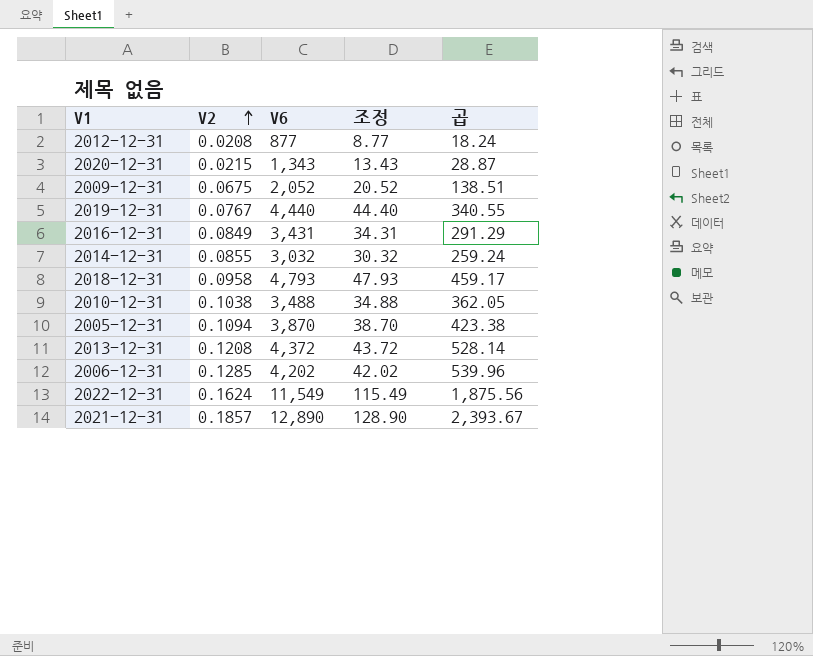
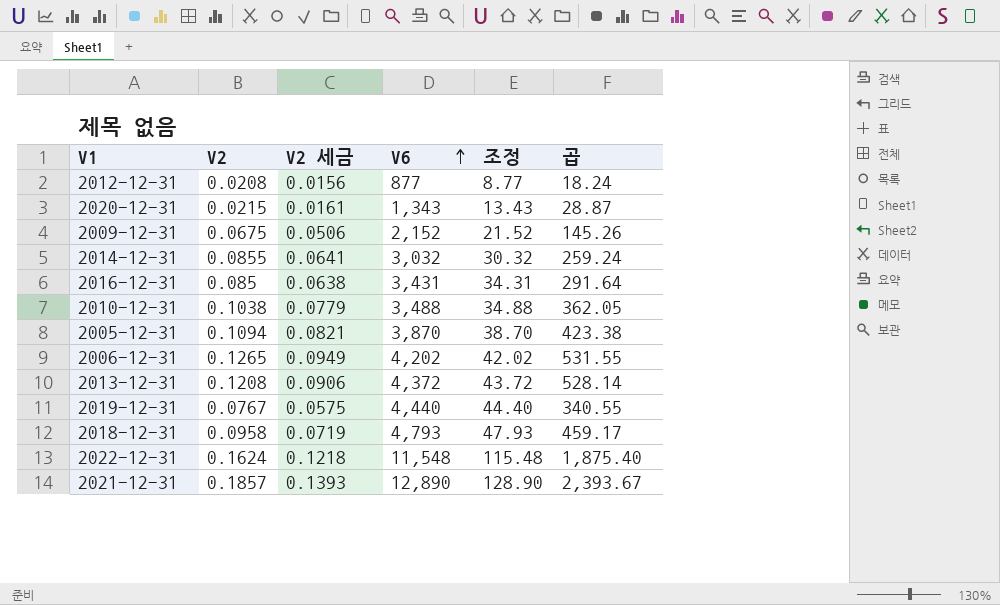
row order: V2 ascending -> V6 ascending
column V2 세금 | formula: none -> [V2] * 0.75
2009-12-31 | V6: 2,052 -> 2,152
2009-12-31 | 조정: 20.52 -> 21.52
2009-12-31 | 곱: 138.51 -> 145.26
2016-12-31 | V2: 0.0849 -> 0.085
2016-12-31 | 곱: 291.29 -> 291.64
2006-12-31 | V2: 0.1285 -> 0.1265
2006-12-31 | 곱: 539.96 -> 531.55
2022-12-31 | V6: 11,549 -> 11,548
2022-12-31 | 조정: 115.49 -> 115.48
2022-12-31 | 곱: 1,875.56 -> 1,875.40

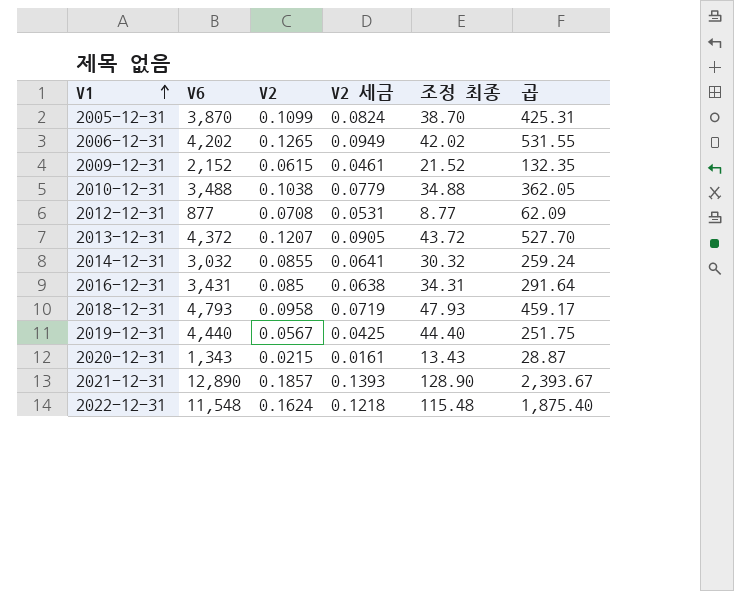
row order: V6 ascending -> V1 ascending
column V6 | position: 4 -> 2
column name: 조정 -> 조정 최종
2005-12-31 | V2: 0.1094 -> 0.1099
2005-12-31 | V2 세금: 0.0821 -> 0.0824
2005-12-31 | 곱: 423.38 -> 425.31
2009-12-31 | V2: 0.0675 -> 0.0615
2009-12-31 | V2 세금: 0.0506 -> 0.0461
2009-12-31 | 곱: 145.26 -> 132.35
2012-12-31 | V2: 0.0208 -> 0.0708
2012-12-31 | V2 세금: 0.0156 -> 0.0531
2012-12-31 | 곱: 18.24 -> 62.09
2013-12-31 | V2: 0.1208 -> 0.1207
2013-12-31 | V2 세금: 0.0906 -> 0.0905
2013-12-31 | 곱: 528.14 -> 527.70
2019-12-31 | V2: 0.0767 -> 0.0567
2019-12-31 | V2 세금: 0.0575 -> 0.0425
2019-12-31 | 곱: 340.55 -> 251.75

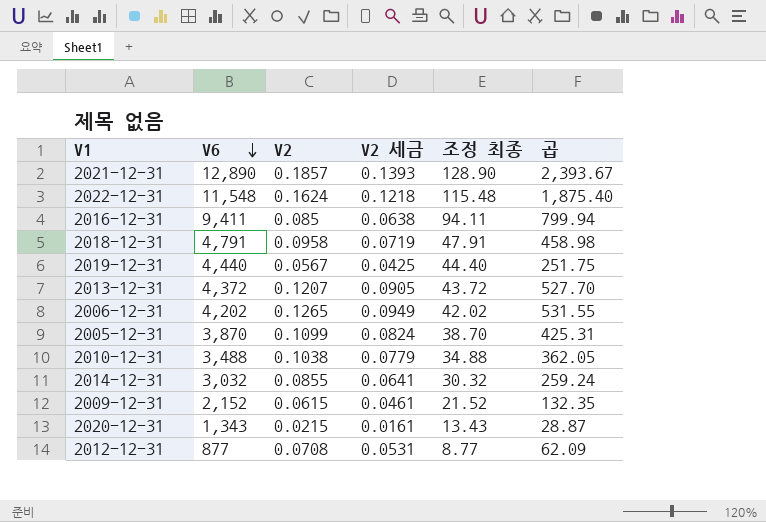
row order: V1 ascending -> V6 descending
2016-12-31 | V6: 3,431 -> 9,411
2016-12-31 | 조정 최종: 34.31 -> 94.11
2016-12-31 | 곱: 291.64 -> 799.94
2018-12-31 | V6: 4,793 -> 4,791
2018-12-31 | 조정 최종: 47.93 -> 47.91
2018-12-31 | 곱: 459.17 -> 458.98

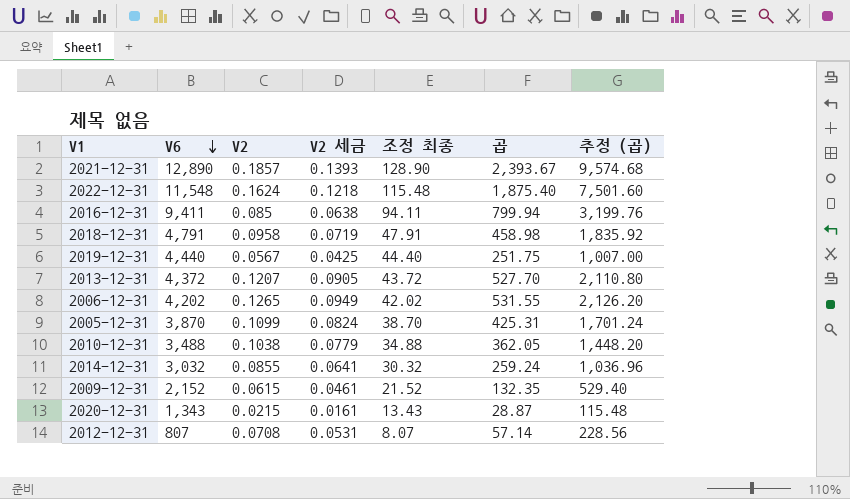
column 추정 (곱) | formula: none -> [곱] * 4
2012-12-31 | V6: 877 -> 807
2012-12-31 | 조정 최종: 8.77 -> 8.07
2012-12-31 | 곱: 62.09 -> 57.14

